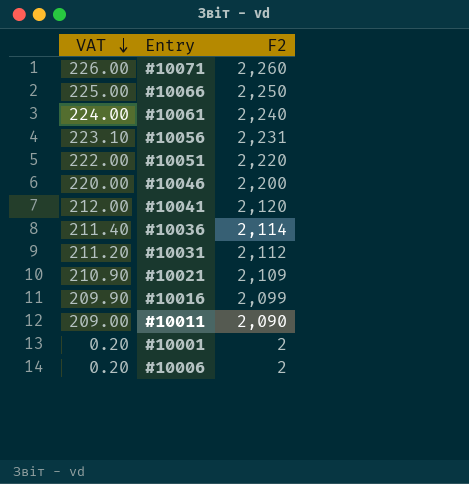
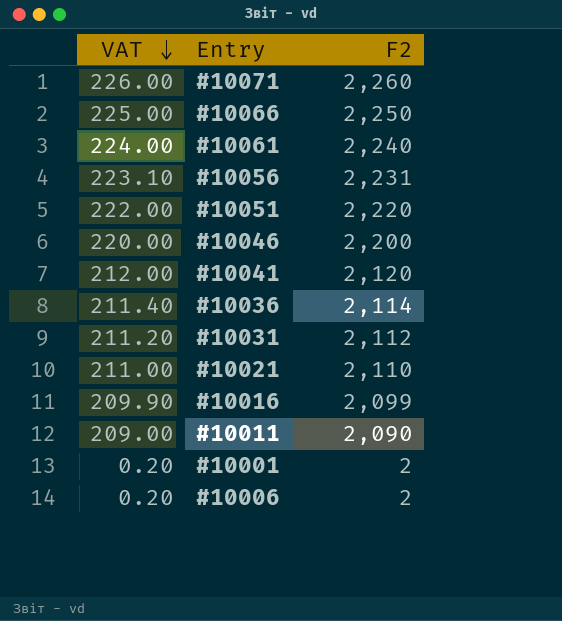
#10021 | VAT: 210.90 -> 211.00
#10021 | F2: 2,109 -> 2,110

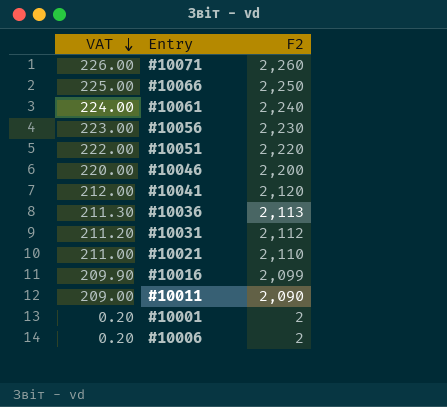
#10056 | VAT: 223.10 -> 223.00
#10056 | F2: 2,231 -> 2,230
#10036 | VAT: 211.40 -> 211.30
#10036 | F2: 2,114 -> 2,113

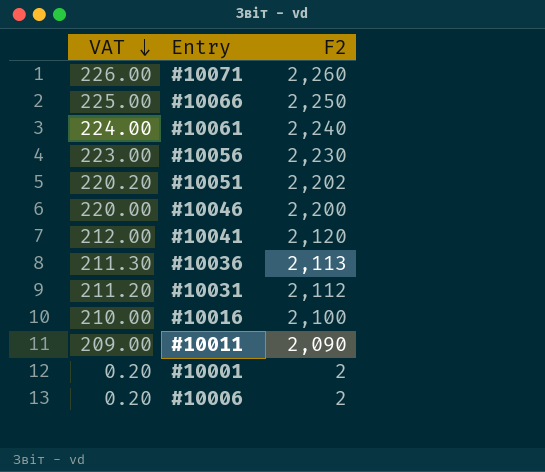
row #10021: 211.00 | 2,110 -> none
#10051 | VAT: 222.00 -> 220.20
#10051 | F2: 2,220 -> 2,202
#10016 | VAT: 209.90 -> 210.00
#10016 | F2: 2,099 -> 2,100

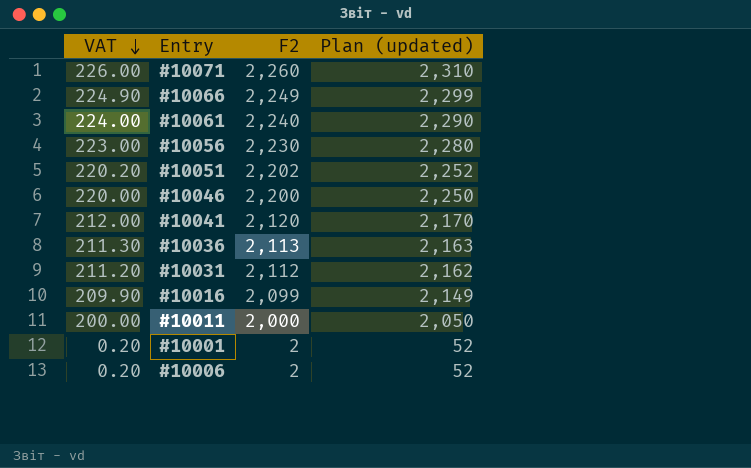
column Plan (updated) | formula: none -> [F2] + 50
#10066 | VAT: 225.00 -> 224.90
#10066 | F2: 2,250 -> 2,249
#10016 | VAT: 210.00 -> 209.90
#10016 | F2: 2,100 -> 2,099
#10011 | VAT: 209.00 -> 200.00
#10011 | F2: 2,090 -> 2,000

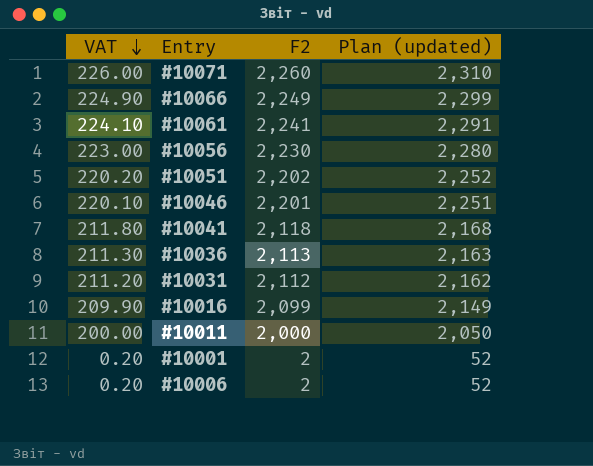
#10061 | VAT: 224.00 -> 224.10
#10061 | F2: 2,240 -> 2,241
#10061 | Plan (updated): 2,290 -> 2,291
#10046 | VAT: 220.00 -> 220.10
#10046 | F2: 2,200 -> 2,201
#10046 | Plan (updated): 2,250 -> 2,251
#10041 | VAT: 212.00 -> 211.80
#10041 | F2: 2,120 -> 2,118
#10041 | Plan (updated): 2,170 -> 2,168

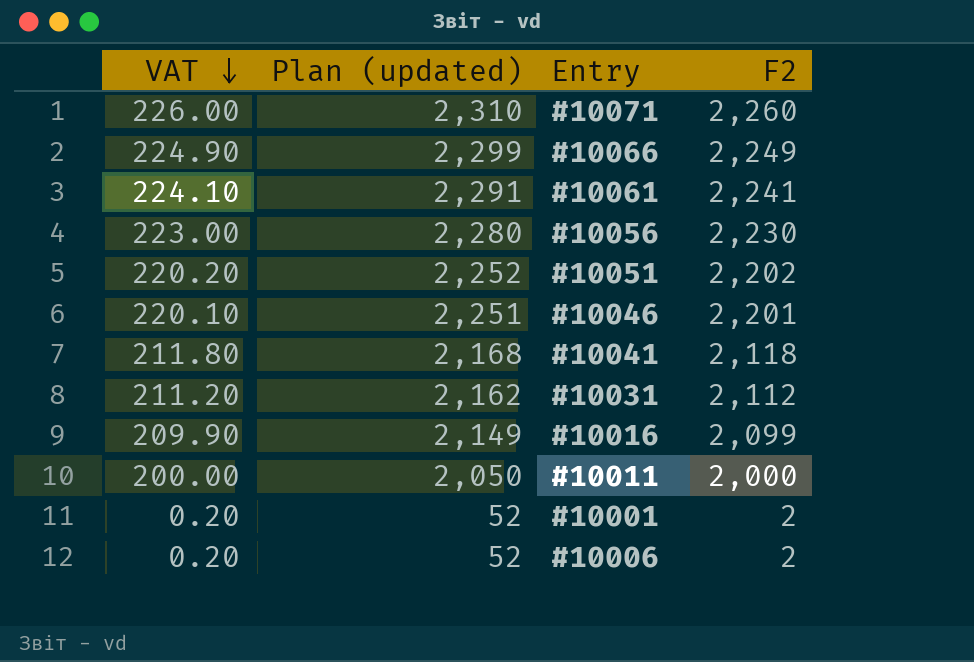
column Plan (updated) | position: 4 -> 2
row #10036: 211.30 | 2,113 | 2,163 -> none

